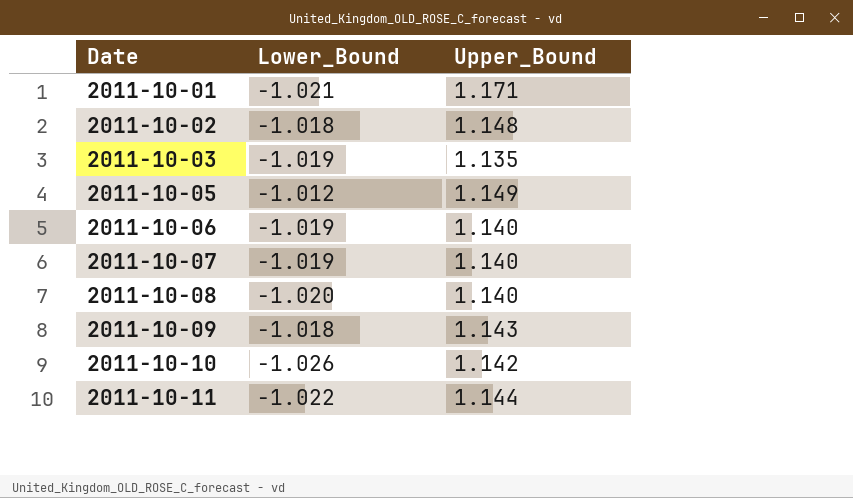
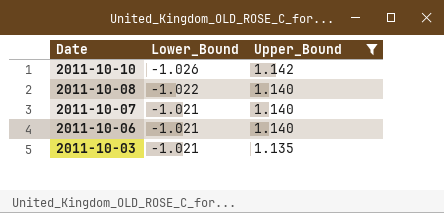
filter: none -> Upper_Bound <= 1.142
row order: Date ascending -> Date descending
2011-10-08 | Lower_Bound: -1.020 -> -1.022
2011-10-07 | Lower_Bound: -1.019 -> -1.021
2011-10-06 | Lower_Bound: -1.019 -> -1.021
2011-10-03 | Lower_Bound: -1.019 -> -1.021

